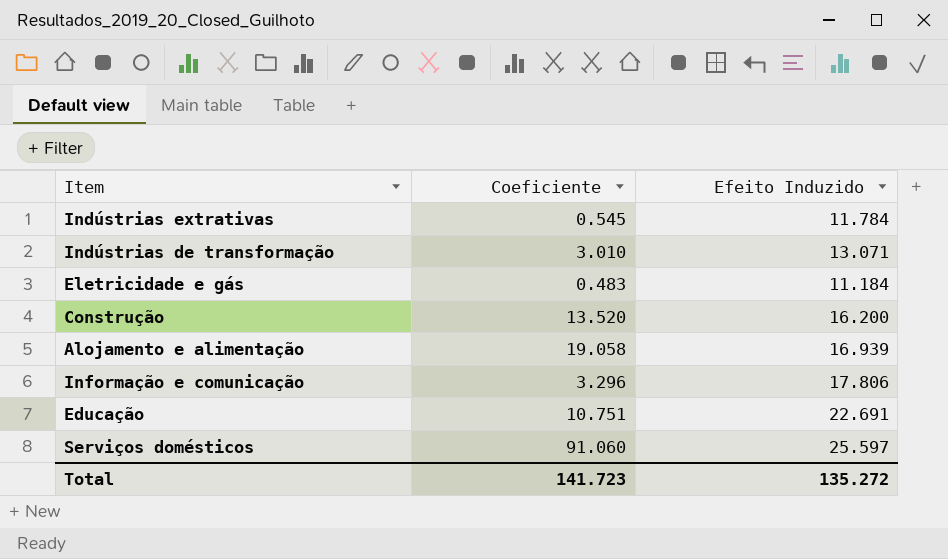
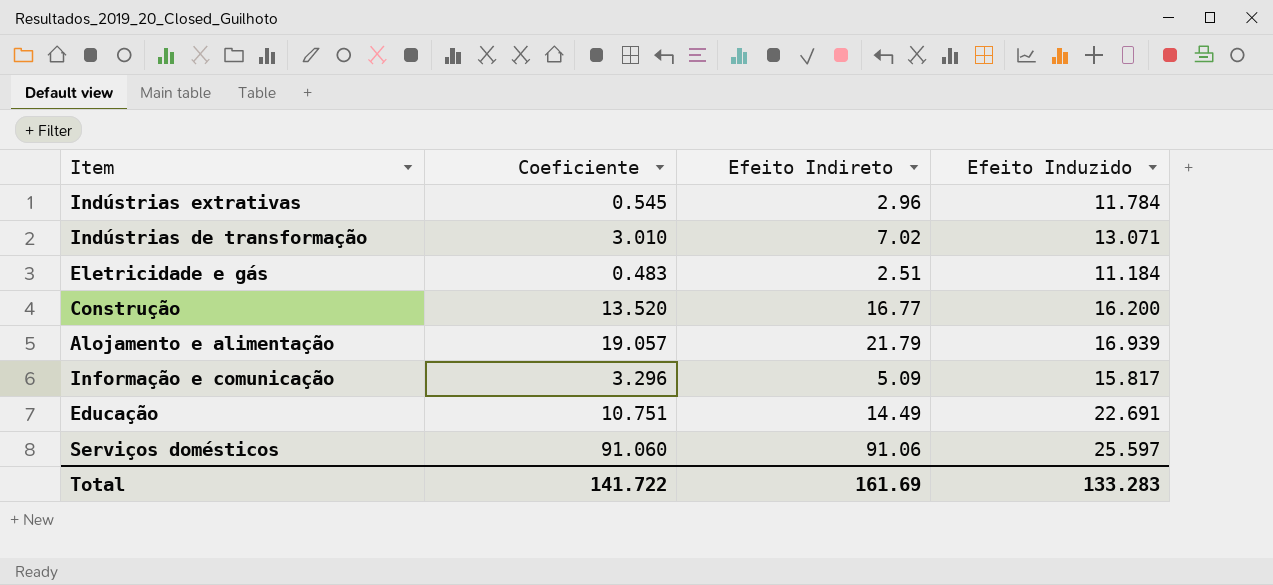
column Efeito Indireto | position: none -> 3
Alojamento e alimentação | Coeficiente: 19.058 -> 19.057
Informação e comunicação | Efeito Induzido: 17.806 -> 15.817
Total | Coeficiente: 141.723 -> 141.722
Total | Efeito Induzido: 135.272 -> 133.283

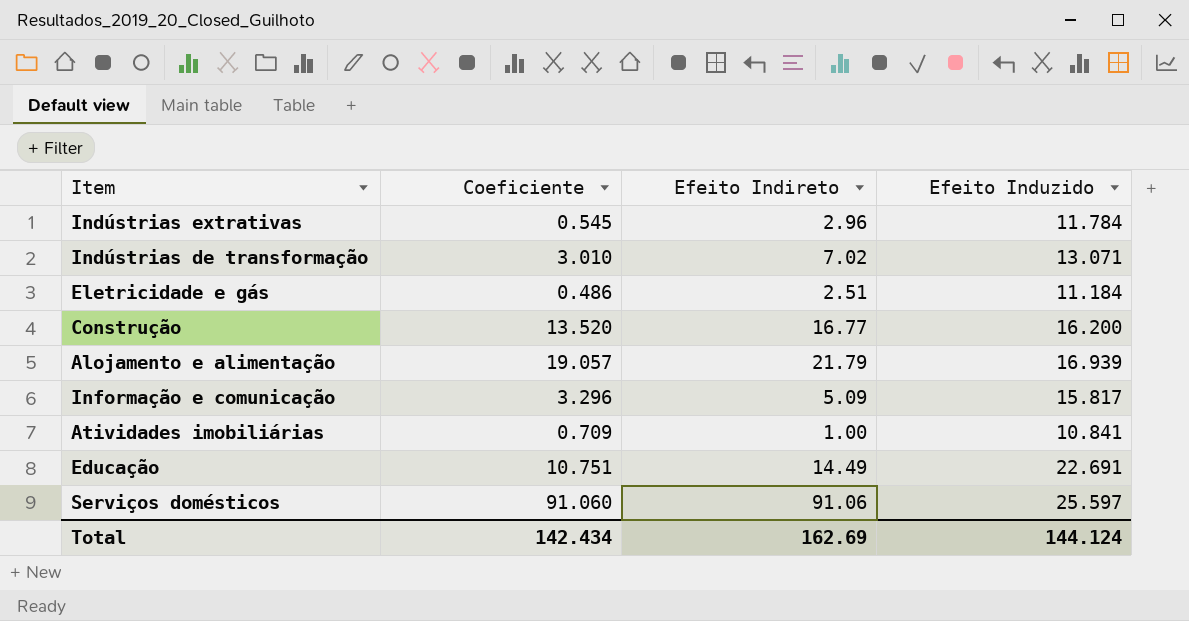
Eletricidade e gás | Coeficiente: 0.483 -> 0.486
row Atividades imobiliárias: none -> 0.709 | 1.00 | 10.841
Total | Coeficiente: 141.722 -> 142.434
Total | Efeito Indireto: 161.69 -> 162.69
Total | Efeito Induzido: 133.283 -> 144.124

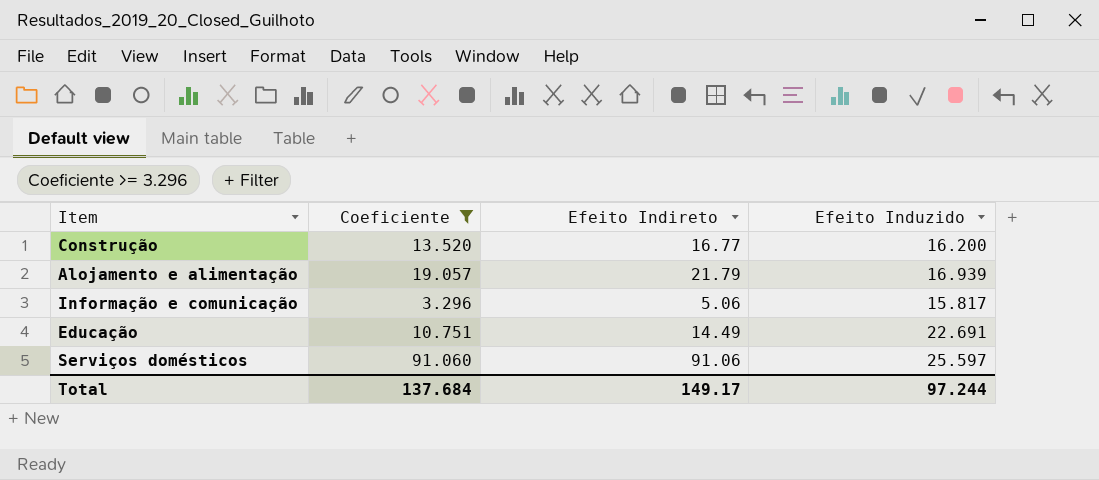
filter: none -> Coeficiente >= 3.296
Informação e comunicação | Efeito Indireto: 5.09 -> 5.06
Total | Coeficiente: 142.434 -> 137.684
Total | Efeito Indireto: 162.69 -> 149.17
Total | Efeito Induzido: 144.124 -> 97.244

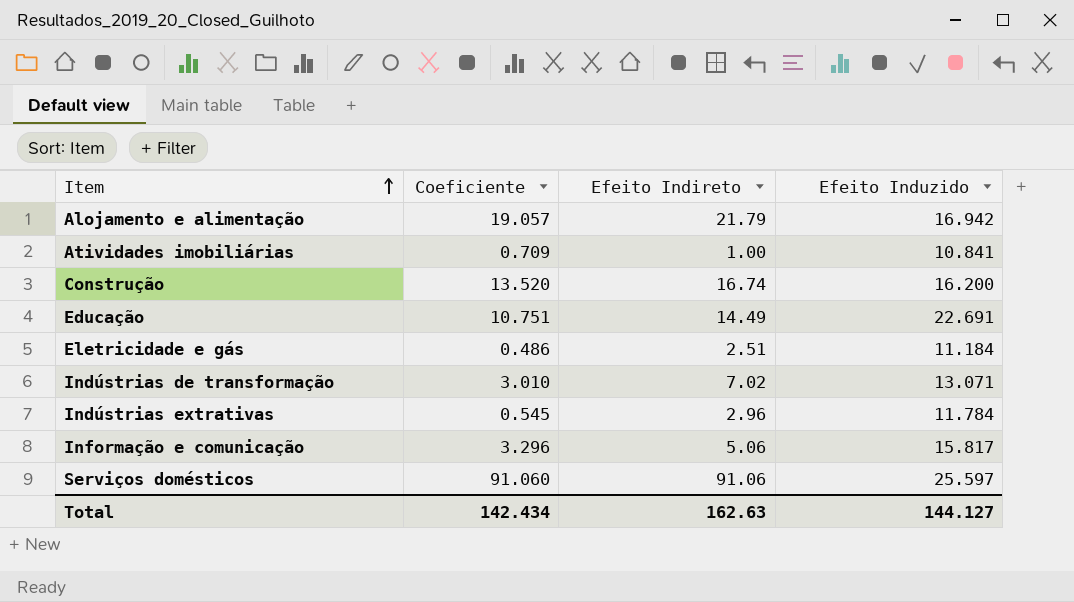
filter: Coeficiente >= 3.296 -> none
row order: none -> Item ascending
Alojamento e alimentação | Efeito Induzido: 16.939 -> 16.942
Construção | Efeito Indireto: 16.77 -> 16.74
Total | Coeficiente: 137.684 -> 142.434
Total | Efeito Indireto: 149.17 -> 162.63
Total | Efeito Induzido: 97.244 -> 144.127

